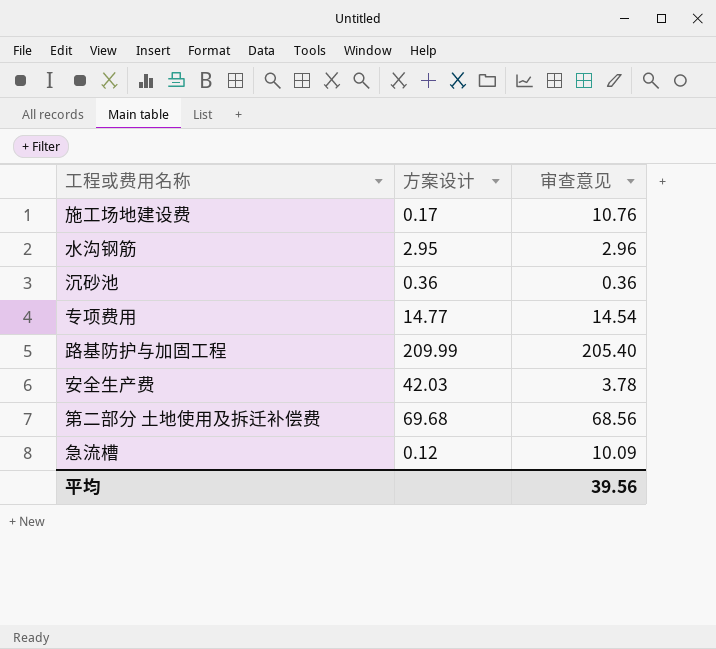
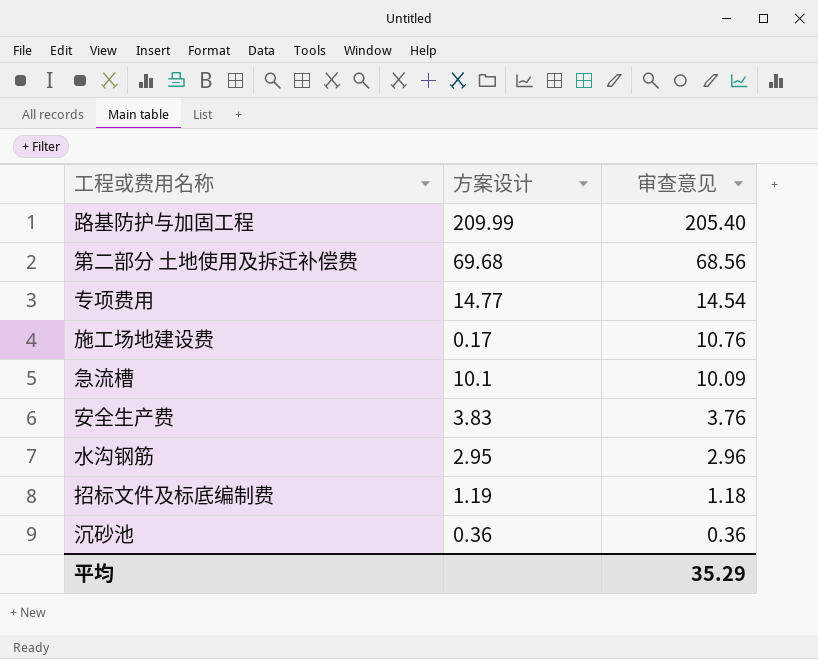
row order: none -> 审查意见 descending
急流槽 | 方案设计: 0.12 -> 10.1
安全生产费 | 方案设计: 42.03 -> 3.83
安全生产费 | 审查意见: 3.78 -> 3.76
row 招标文件及标底编制费: none -> 1.19 | 1.18
平均 | 审查意见: 39.56 -> 35.29

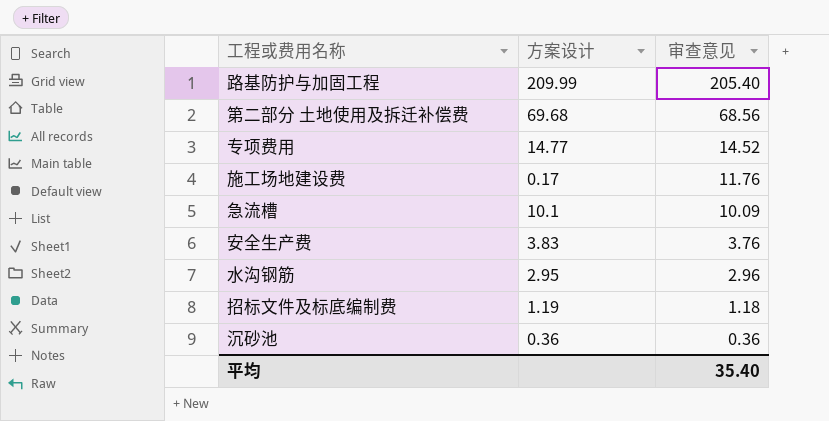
专项费用 | 审查意见: 14.54 -> 14.52
施工场地建设费 | 审查意见: 10.76 -> 11.76
平均 | 审查意见: 35.29 -> 35.40

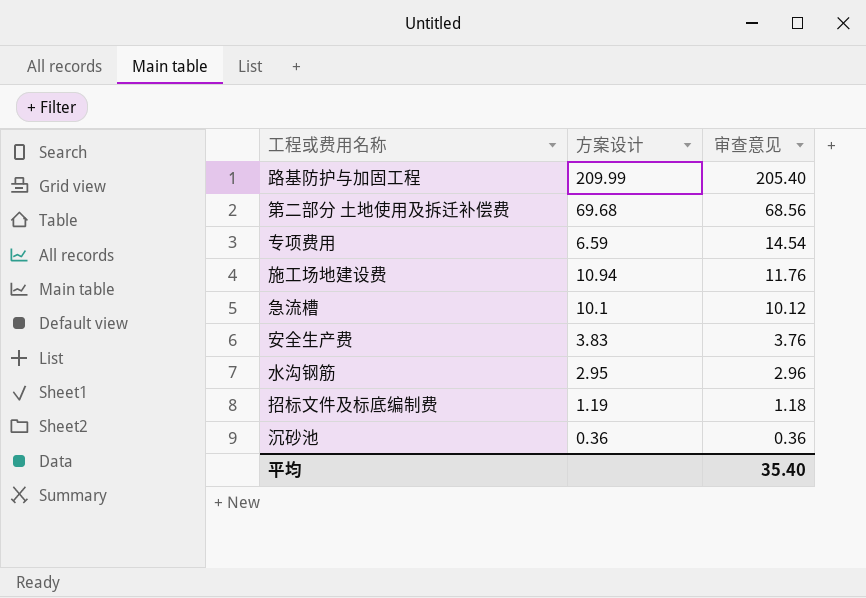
专项费用 | 方案设计: 14.77 -> 6.59
专项费用 | 审查意见: 14.52 -> 14.54
施工场地建设费 | 方案设计: 0.17 -> 10.94
急流槽 | 审查意见: 10.09 -> 10.12

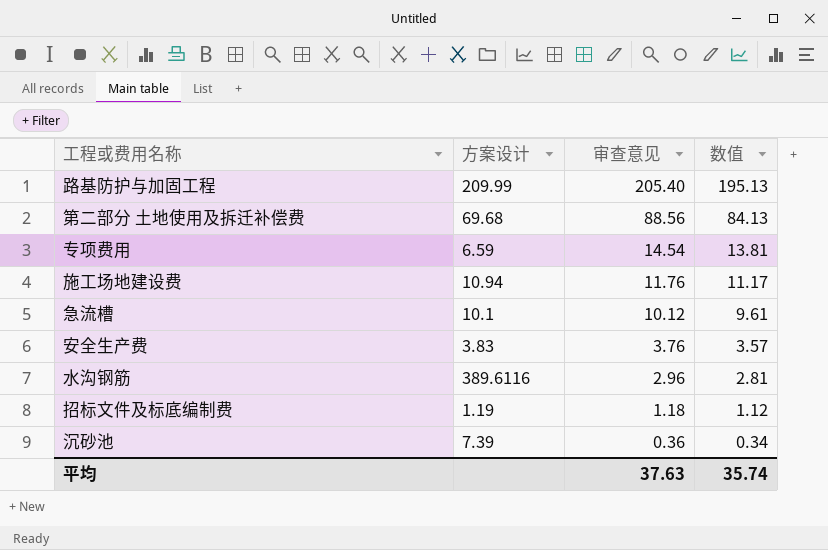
column 数值 | formula: none -> [审查意见] * 0.95
第二部分 土地使用及拆迁补偿费 | 审查意见: 68.56 -> 88.56
水沟钢筋 | 方案设计: 2.95 -> 389.6116
沉砂池 | 方案设计: 0.36 -> 7.39
平均 | 审查意见: 35.40 -> 37.63

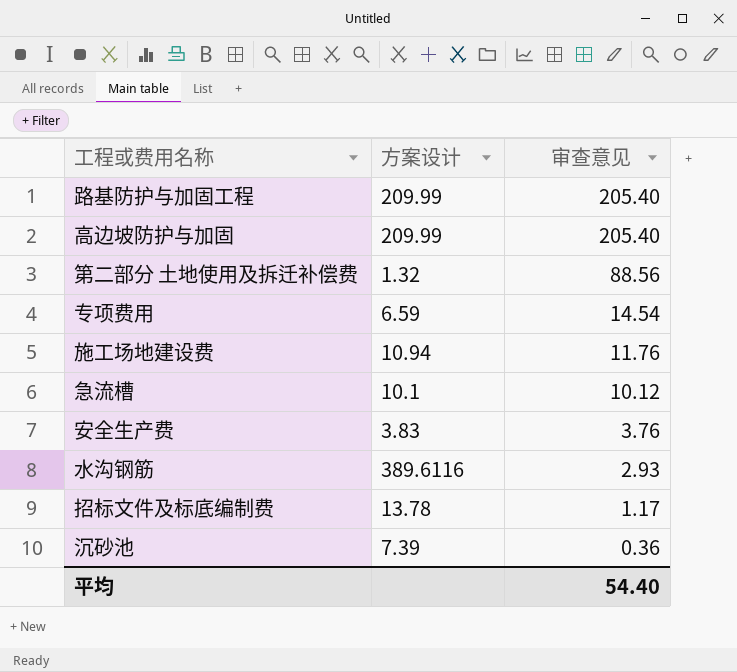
column 数值 | formula: [审查意见] * 0.95 -> none
row 高边坡防护与加固: none -> 209.99 | 205.40
第二部分 土地使用及拆迁补偿费 | 方案设计: 69.68 -> 1.32
水沟钢筋 | 审查意见: 2.96 -> 2.93
招标文件及标底编制费 | 方案设计: 1.19 -> 13.78
招标文件及标底编制费 | 审查意见: 1.18 -> 1.17
平均 | 审查意见: 37.63 -> 54.40

